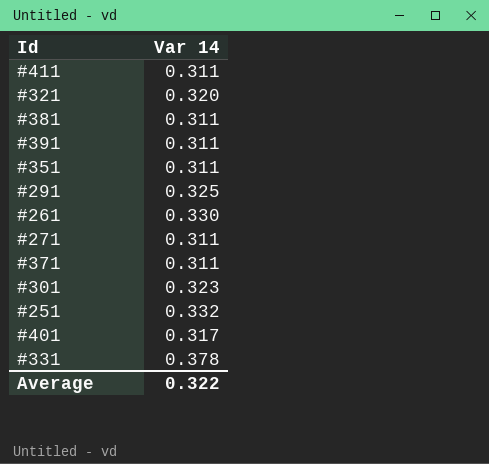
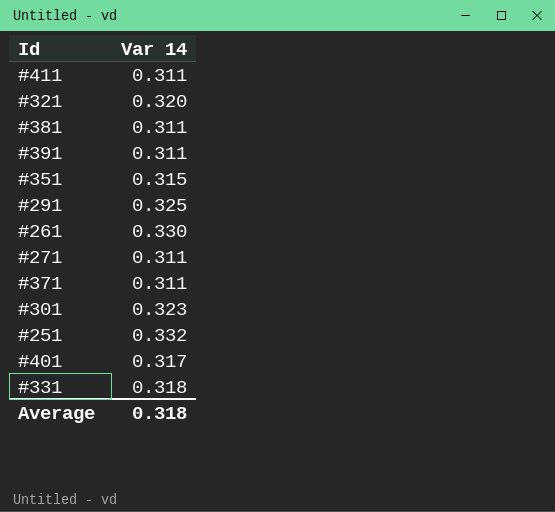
#351 | Var 14: 0.311 -> 0.315
#331 | Var 14: 0.378 -> 0.318
Average | Var 14: 0.322 -> 0.318

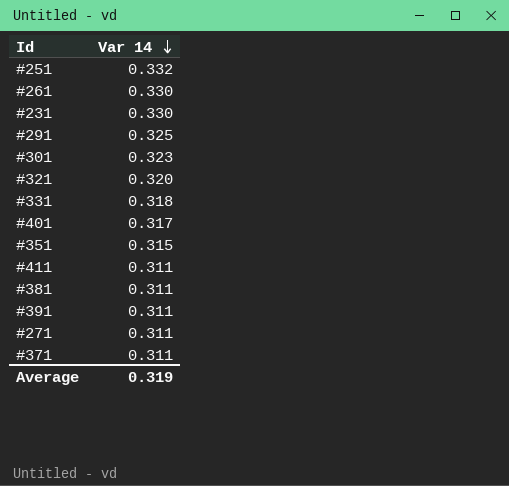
row order: none -> Var 14 descending
row #231: none -> 0.330
Average | Var 14: 0.318 -> 0.319

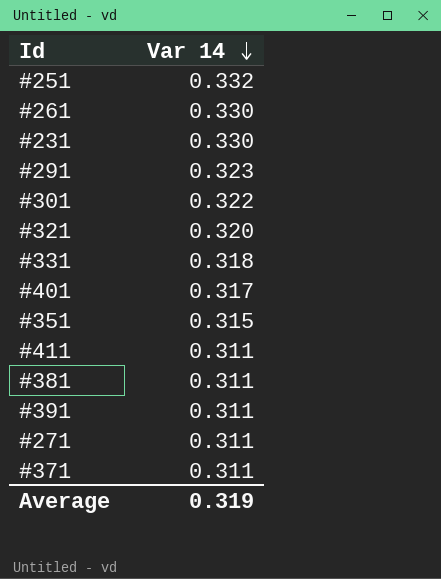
#291 | Var 14: 0.325 -> 0.323
#301 | Var 14: 0.323 -> 0.322

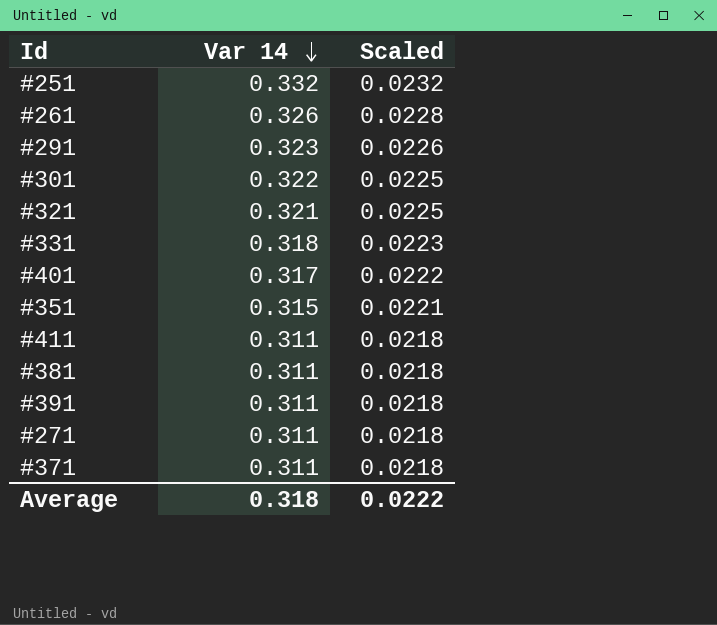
column Scaled | formula: none -> [Var 14] * 0.07
row #231: 0.330 -> none
#261 | Var 14: 0.330 -> 0.326
#321 | Var 14: 0.320 -> 0.321
Average | Var 14: 0.319 -> 0.318

